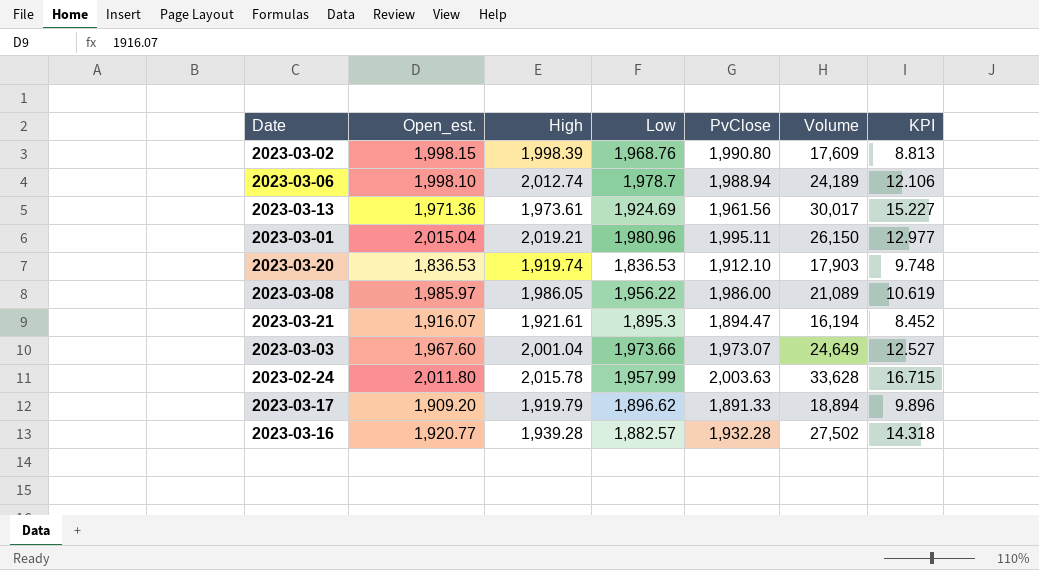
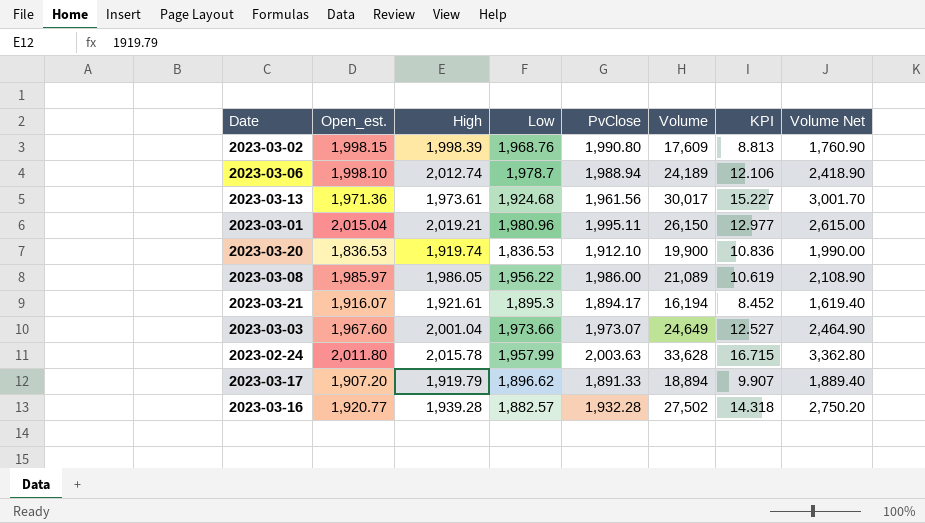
column Volume Net | formula: none -> [Volume] * 0.1
2023-03-13 | Low: 1,924.69 -> 1,924.68
2023-03-20 | Volume: 17,903 -> 19,900
2023-03-20 | KPI: 9.748 -> 10.836
2023-03-21 | PvClose: 1,894.47 -> 1,894.17
2023-03-17 | Open_est.: 1,909.20 -> 1,907.20
2023-03-17 | KPI: 9.896 -> 9.907

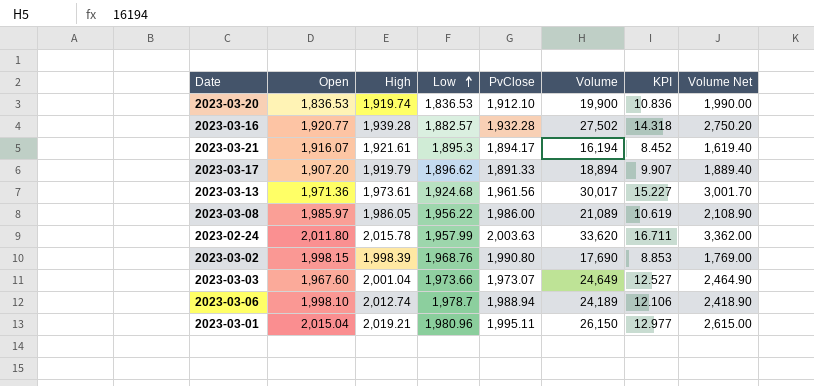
row order: none -> Low ascending
column name: Open_est. -> Open
2023-02-24 | Volume: 33,628 -> 33,620
2023-02-24 | KPI: 16.715 -> 16.711
2023-02-24 | Volume Net: 3,362.80 -> 3,362.00
2023-03-02 | Volume: 17,609 -> 17,690
2023-03-02 | KPI: 8.813 -> 8.853
2023-03-02 | Volume Net: 1,760.90 -> 1,769.00

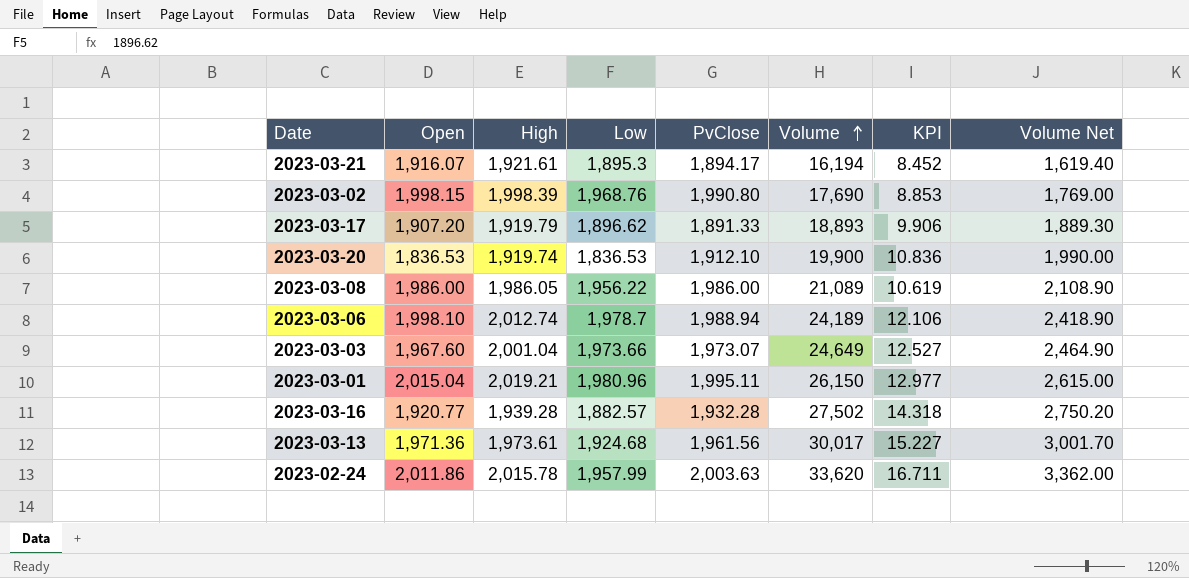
row order: Low ascending -> Volume ascending
2023-03-17 | Volume: 18,894 -> 18,893
2023-03-17 | KPI: 9.907 -> 9.906
2023-03-17 | Volume Net: 1,889.40 -> 1,889.30
2023-03-08 | Open: 1,985.97 -> 1,986.00
2023-02-24 | Open: 2,011.80 -> 2,011.86

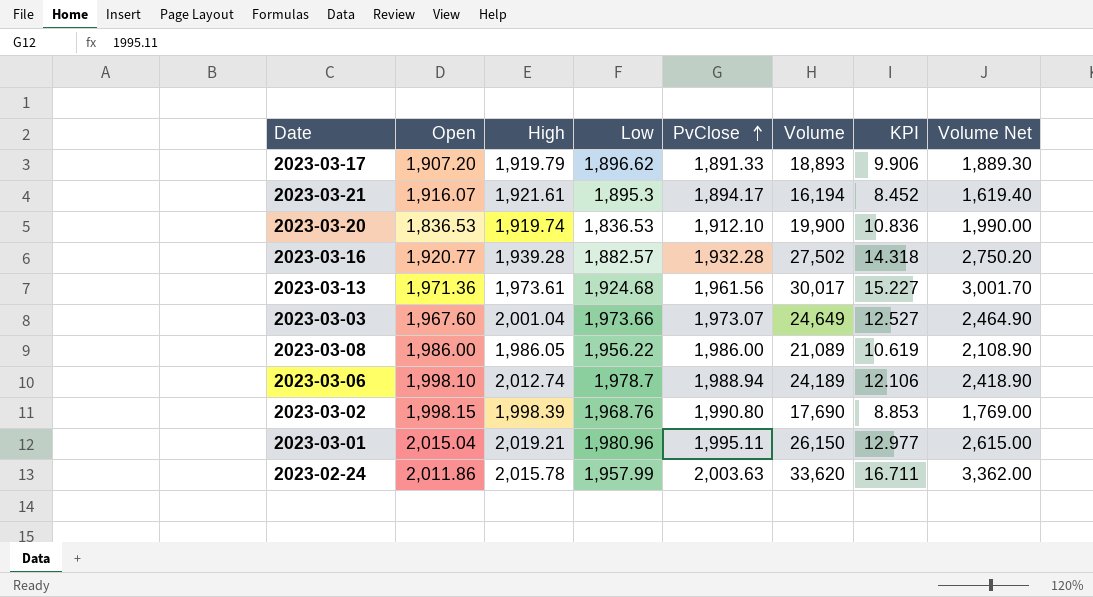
row order: Volume ascending -> PvClose ascending

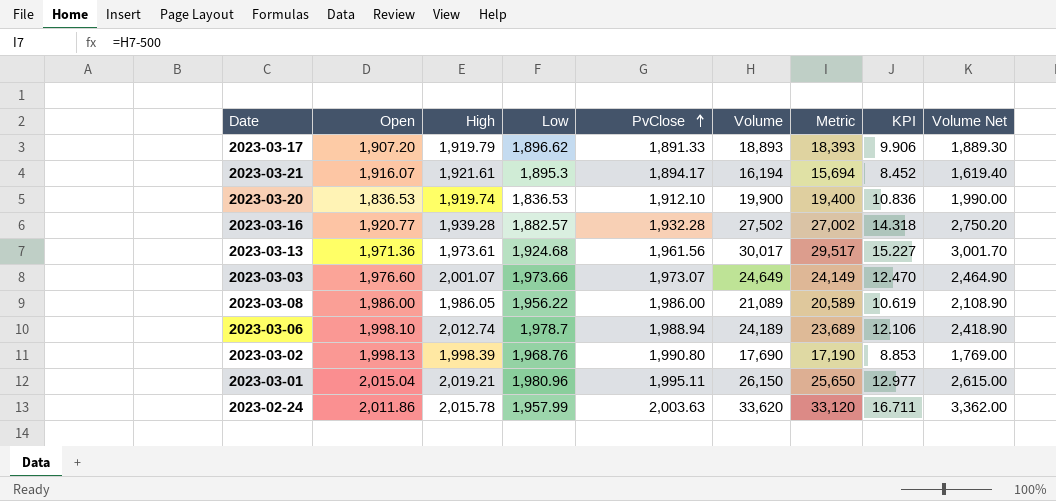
column Metric | formula: none -> [Volume] - 500
2023-03-03 | Open: 1,967.60 -> 1,976.60
2023-03-03 | High: 2,001.04 -> 2,001.07
2023-03-03 | KPI: 12.527 -> 12.470
2023-03-02 | Open: 1,998.15 -> 1,998.13

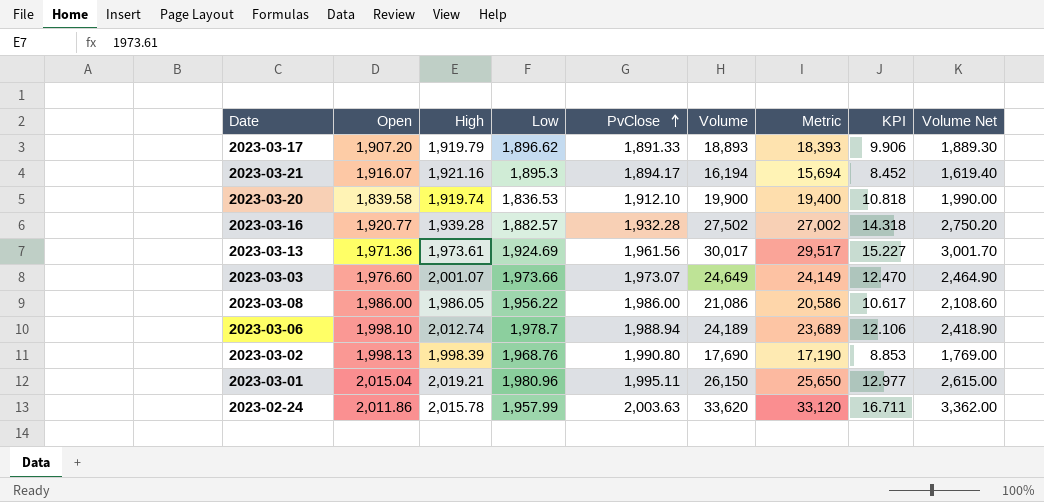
2023-03-21 | High: 1,921.61 -> 1,921.16
2023-03-20 | Open: 1,836.53 -> 1,839.58
2023-03-20 | KPI: 10.836 -> 10.818
2023-03-13 | Low: 1,924.68 -> 1,924.69
2023-03-08 | Volume: 21,089 -> 21,086
2023-03-08 | Metric: 20,589 -> 20,586
2023-03-08 | KPI: 10.619 -> 10.617
2023-03-08 | Volume Net: 2,108.90 -> 2,108.60

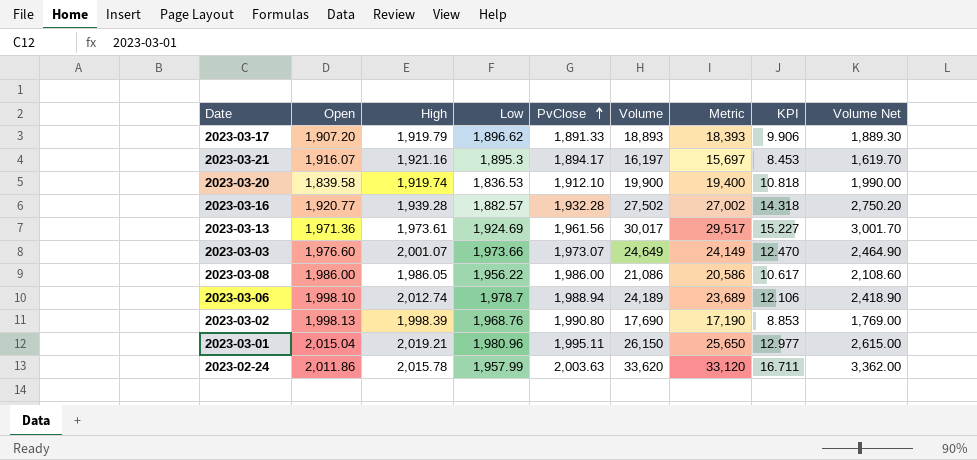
2023-03-21 | Volume: 16,194 -> 16,197
2023-03-21 | Metric: 15,694 -> 15,697
2023-03-21 | KPI: 8.452 -> 8.453
2023-03-21 | Volume Net: 1,619.40 -> 1,619.70

